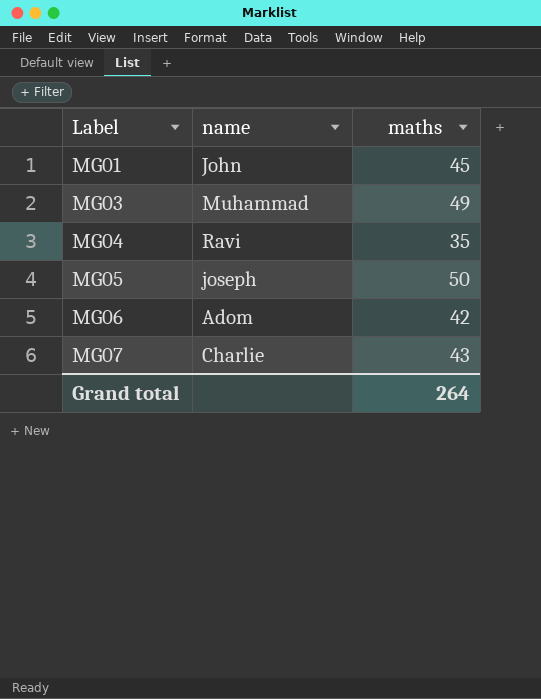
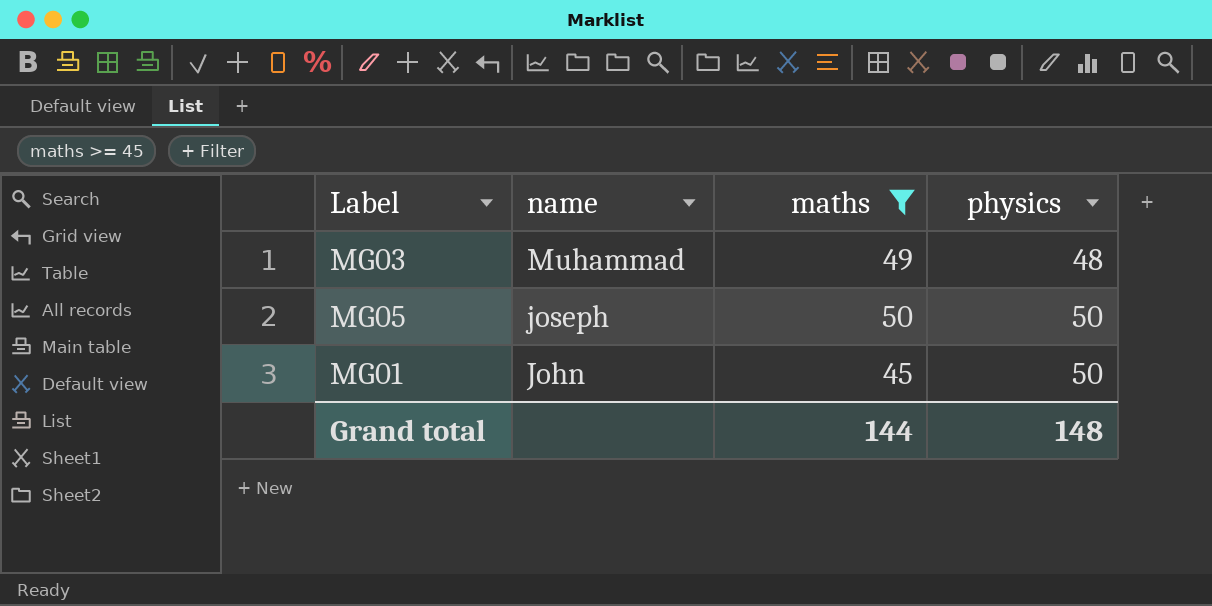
filter: none -> maths >= 45
row order: Label ascending -> name descending
column physics | position: none -> 4
Grand total | maths: 264 -> 144

